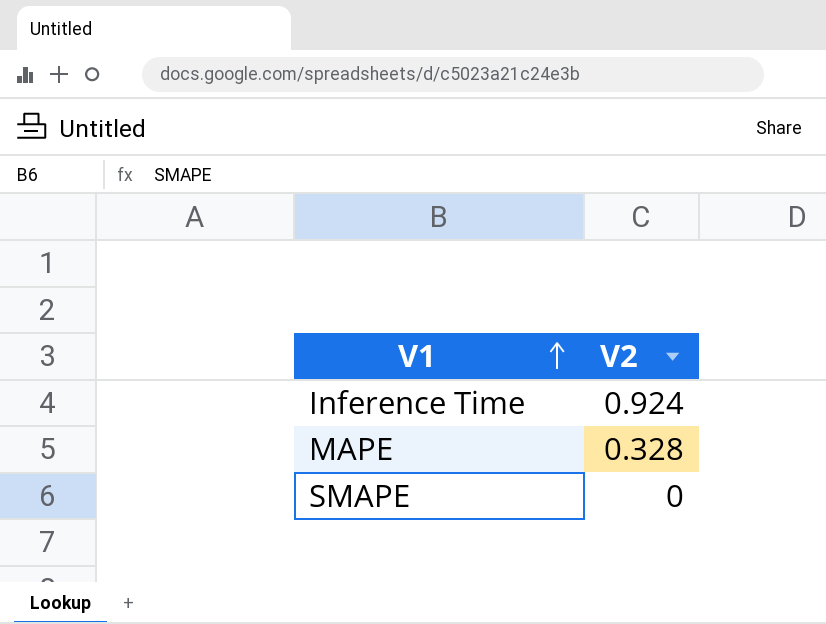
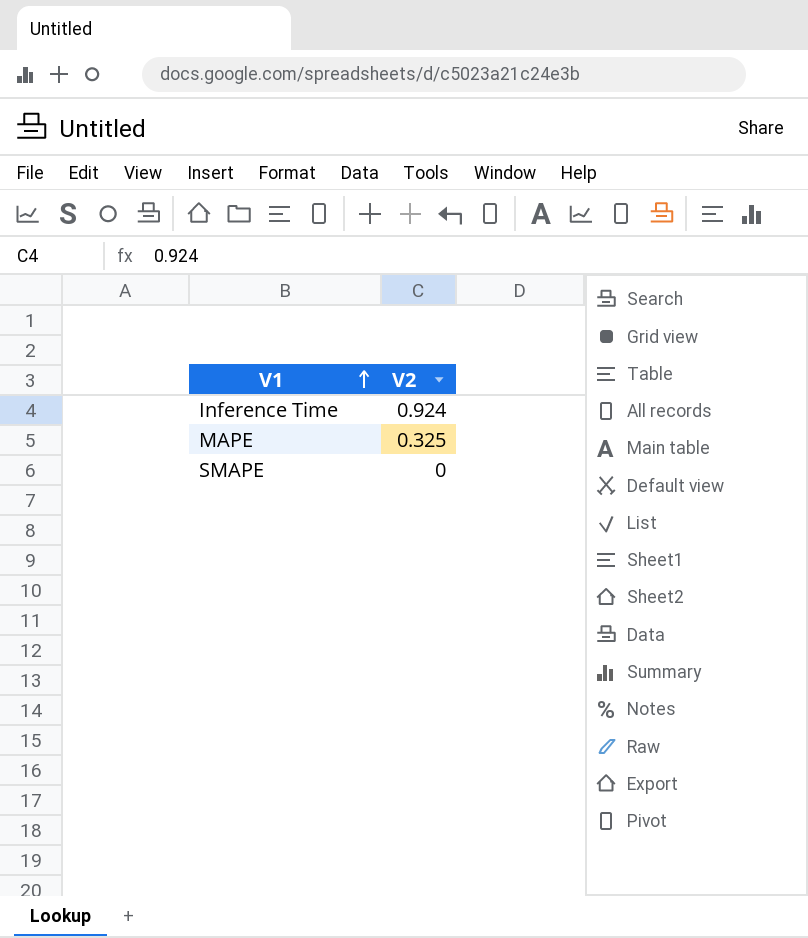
MAPE | V2: 0.328 -> 0.325

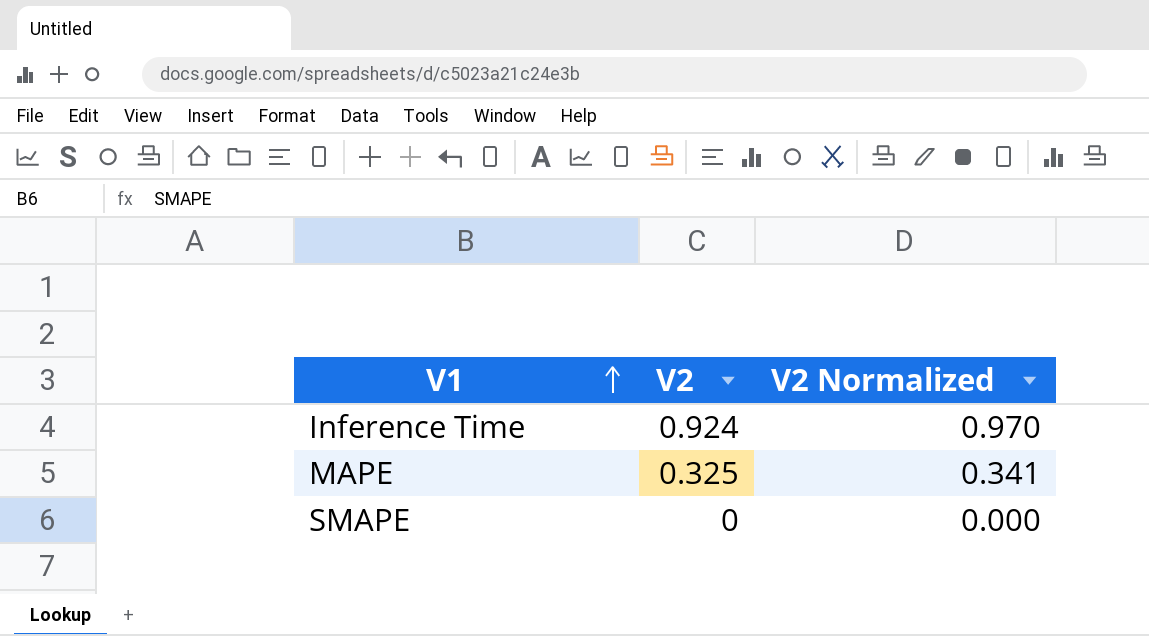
column V2 Normalized | formula: none -> [V2] * 1.05

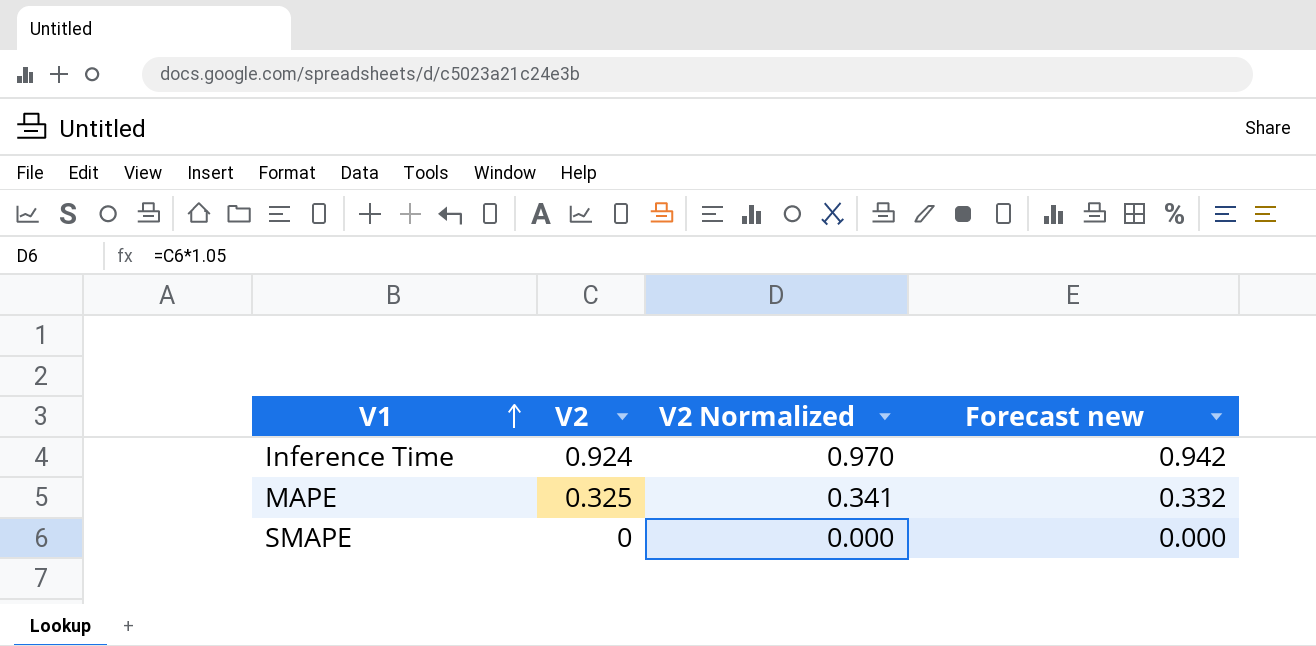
column Forecast new | formula: none -> [V2] * 1.02

